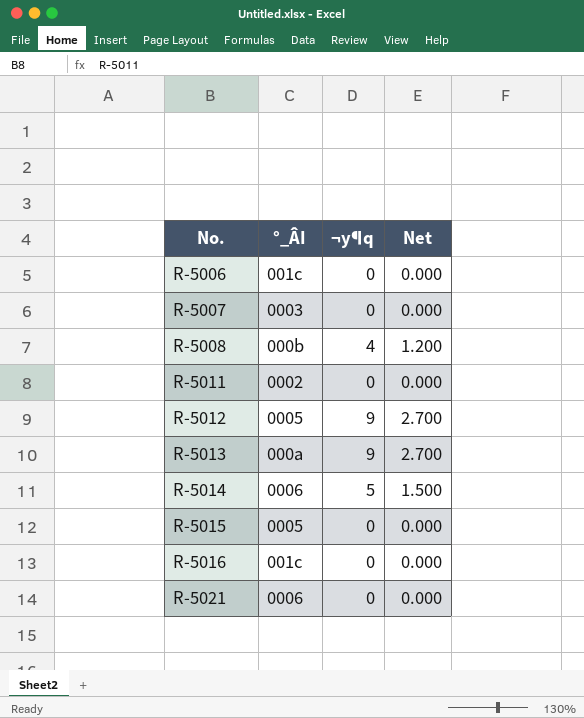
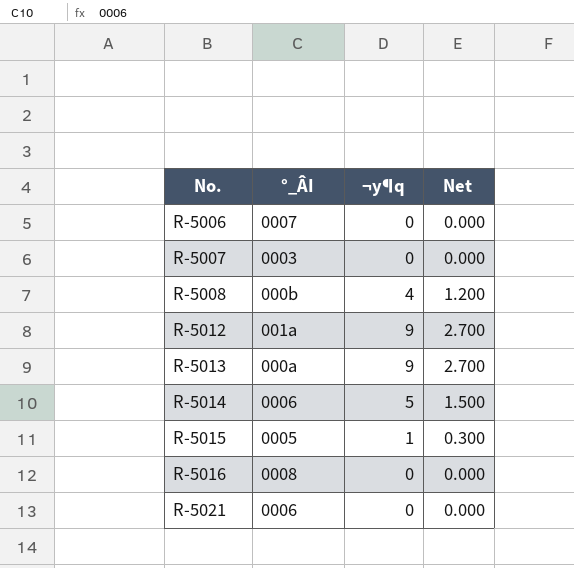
row R-5011: 0002 | 0 | 0.000 -> none
R-5006 | °_ÂI: 001c -> 0007
R-5012 | °_ÂI: 0005 -> 001a
R-5015 | ¬y¶q: 0 -> 1
R-5015 | Net: 0.000 -> 0.300
R-5016 | °_ÂI: 001c -> 0008

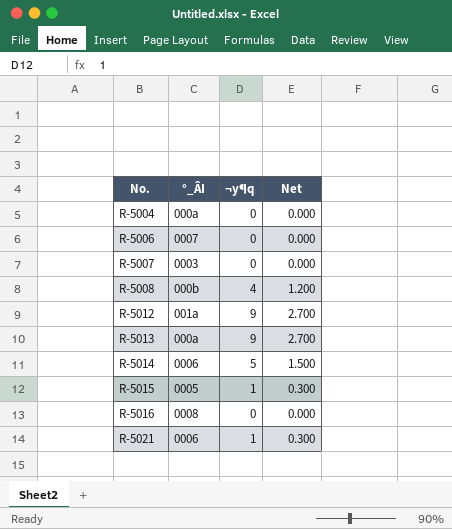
row R-5004: none -> 000a | 0 | 0.000
R-5021 | ¬y¶q: 0 -> 1
R-5021 | Net: 0.000 -> 0.300

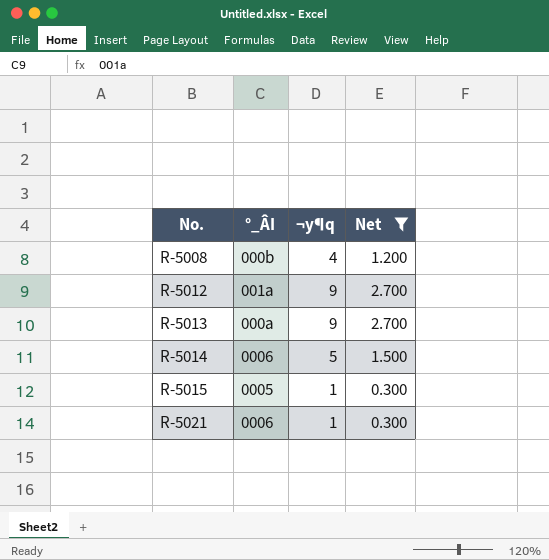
filter: none -> Net != 0.000

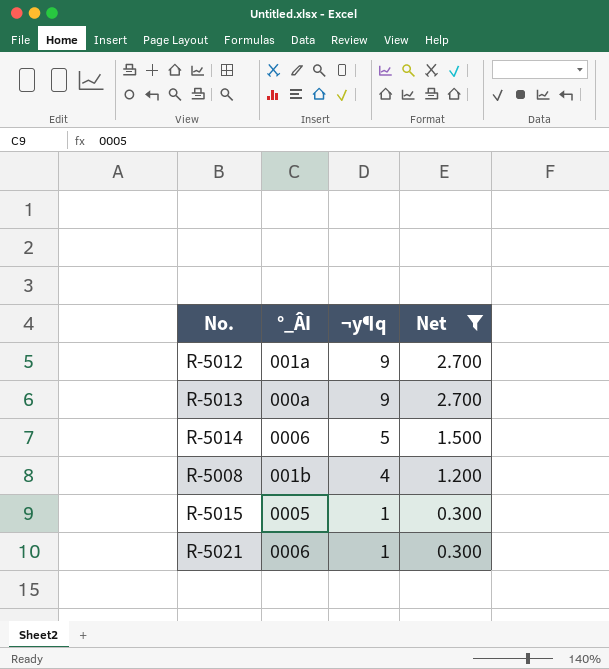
row order: No. ascending -> ¬y¶q descending
R-5008 | °_ÂI: 000b -> 001b

